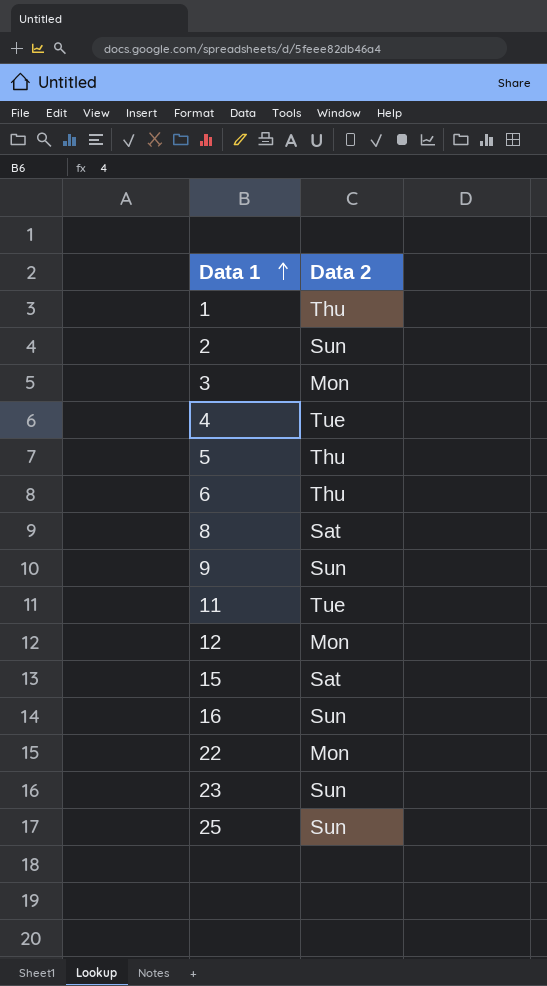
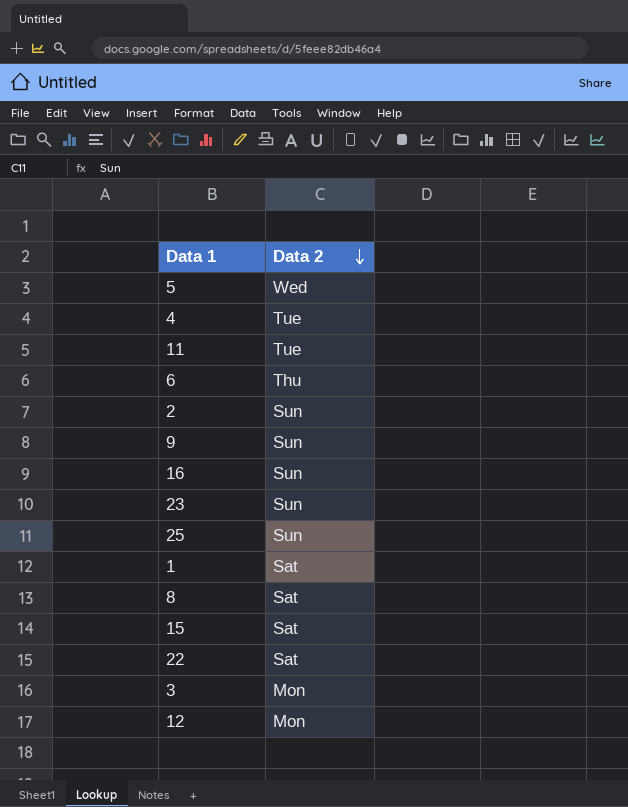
row order: Data 1 ascending -> Data 2 descending
5 | Data 2: Thu -> Wed
1 | Data 2: Thu -> Sat
22 | Data 2: Mon -> Sat

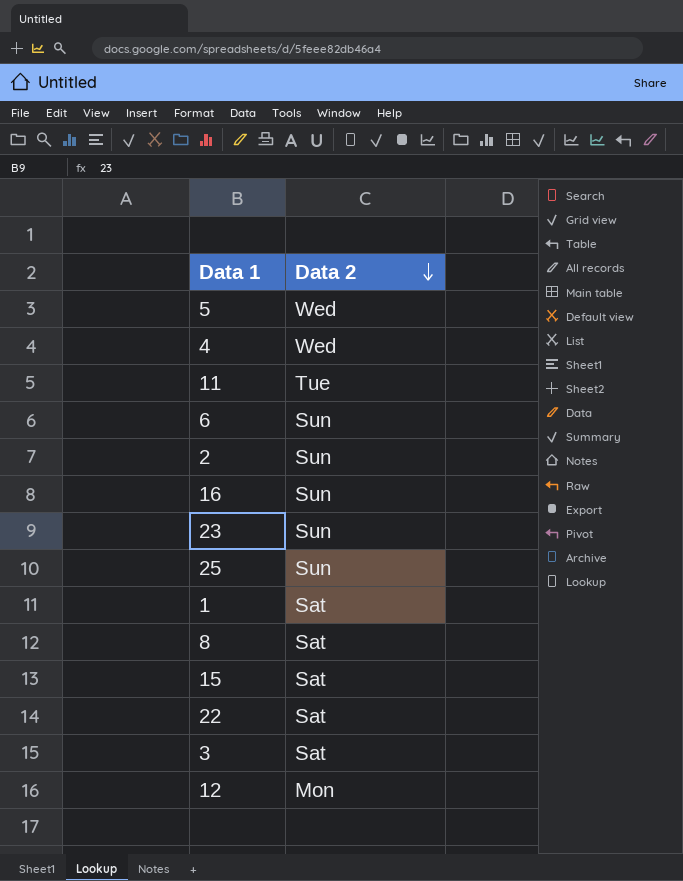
row 9: Sun -> none
4 | Data 2: Tue -> Wed
6 | Data 2: Thu -> Sun
3 | Data 2: Mon -> Sat

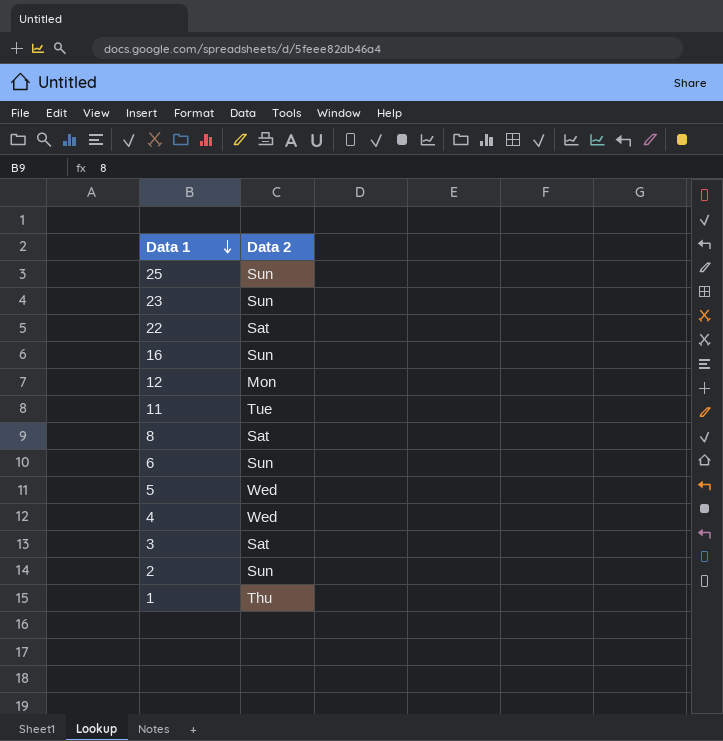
row order: Data 2 descending -> Data 1 descending
row 15: Sat -> none
1 | Data 2: Sat -> Thu

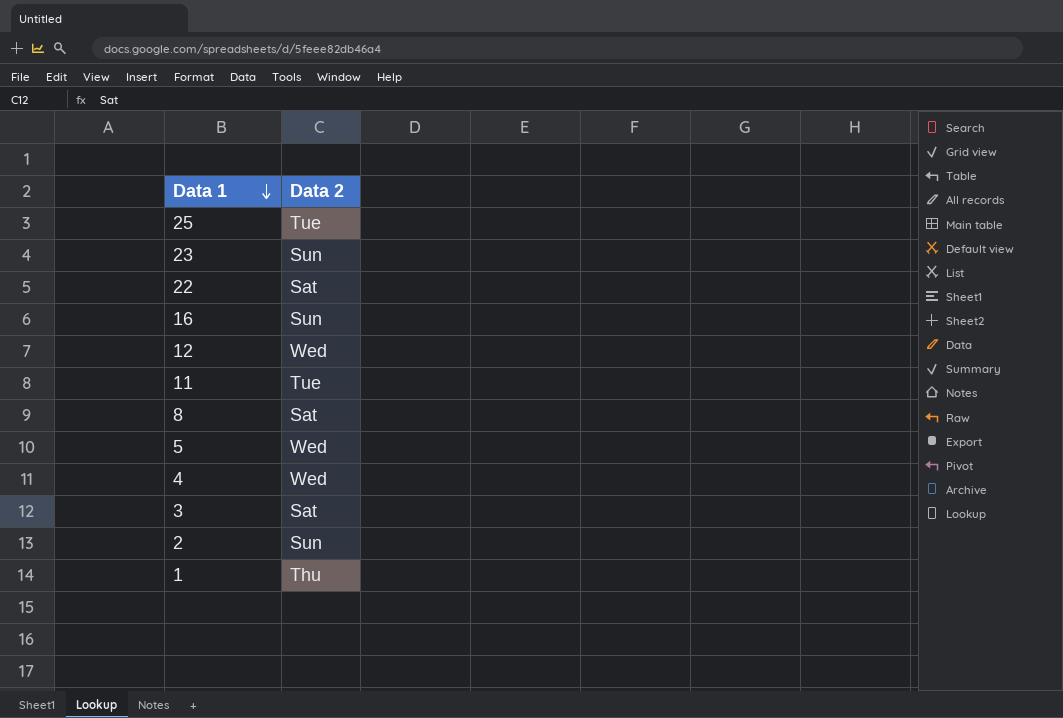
row 6: Sun -> none
25 | Data 2: Sun -> Tue
12 | Data 2: Mon -> Wed

